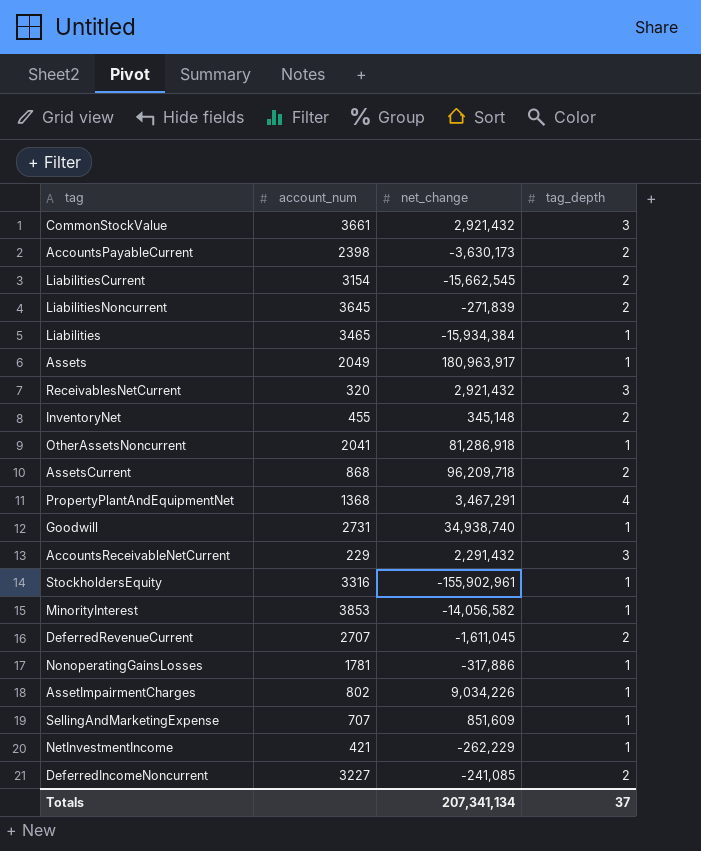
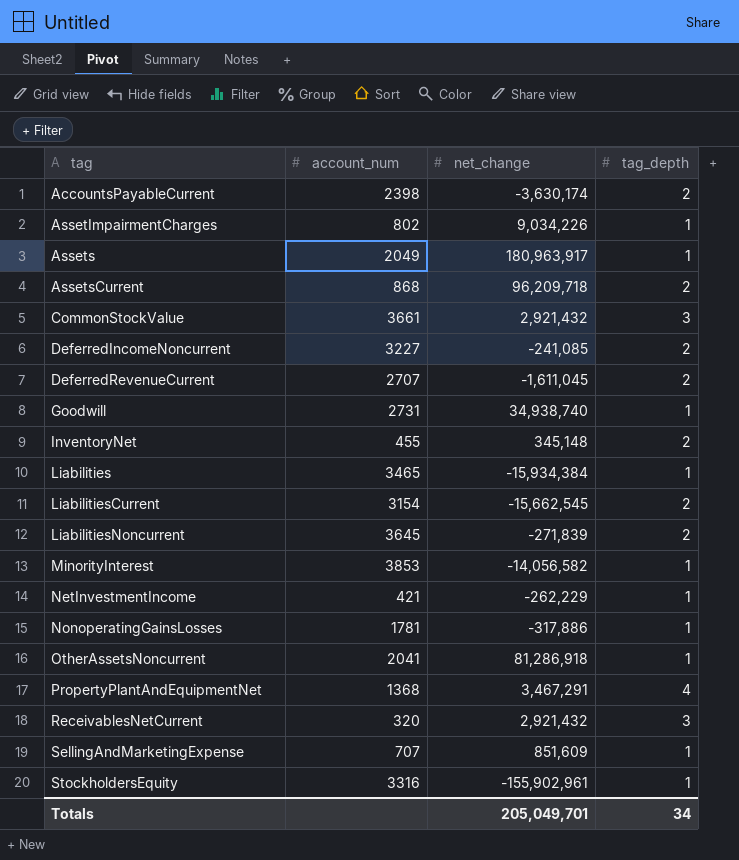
row order: none -> tag ascending
row AccountsReceivableNetCurrent: 229 | 2,291,432 | 3 -> none
AccountsPayableCurrent | net_change: -3,630,173 -> -3,630,174
Totals | net_change: 207,341,134 -> 205,049,701
Totals | tag_depth: 37 -> 34

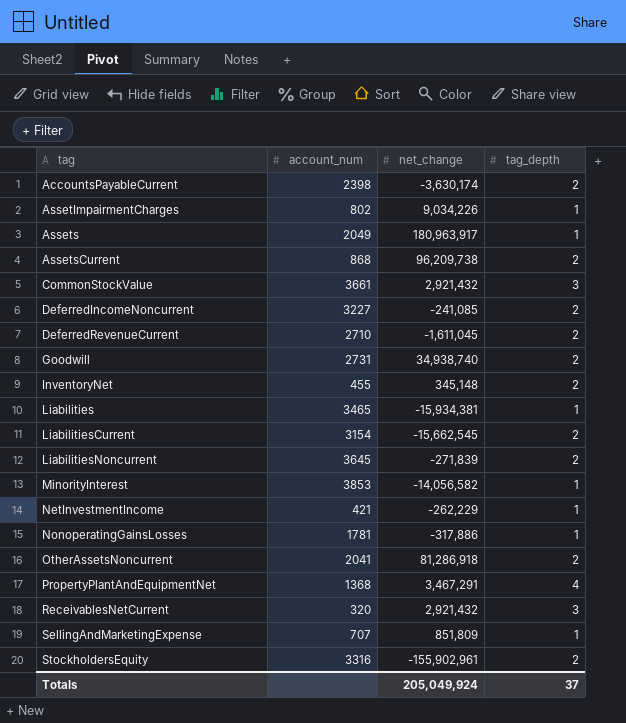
AssetsCurrent | net_change: 96,209,718 -> 96,209,738
DeferredRevenueCurrent | account_num: 2707 -> 2710
Goodwill | tag_depth: 1 -> 2
Liabilities | net_change: -15,934,384 -> -15,934,381
OtherAssetsNoncurrent | tag_depth: 1 -> 2
SellingAndMarketingExpense | net_change: 851,609 -> 851,809
StockholdersEquity | tag_depth: 1 -> 2
Totals | net_change: 205,049,701 -> 205,049,924
Totals | tag_depth: 34 -> 37

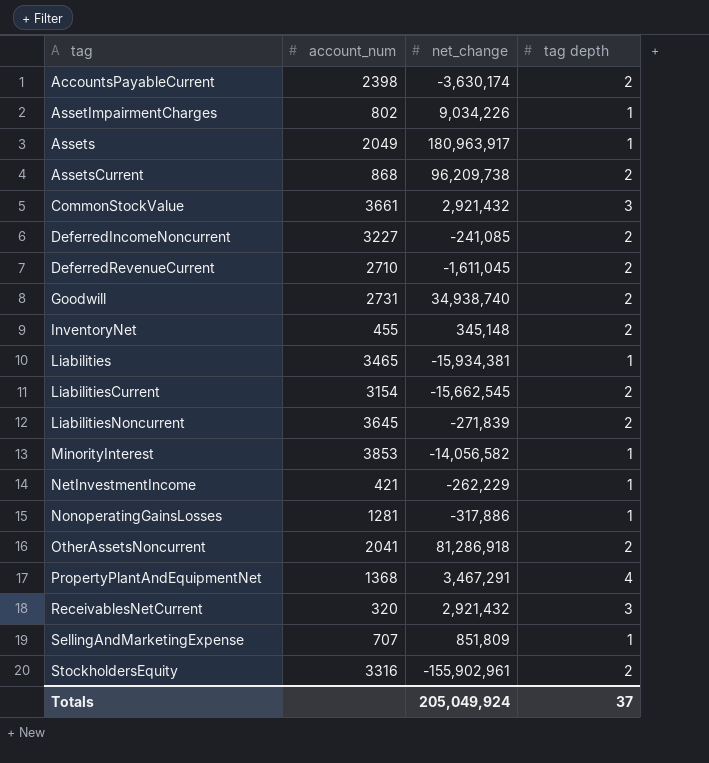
column name: tag_depth -> tag depth
NonoperatingGainsLosses | account_num: 1781 -> 1281

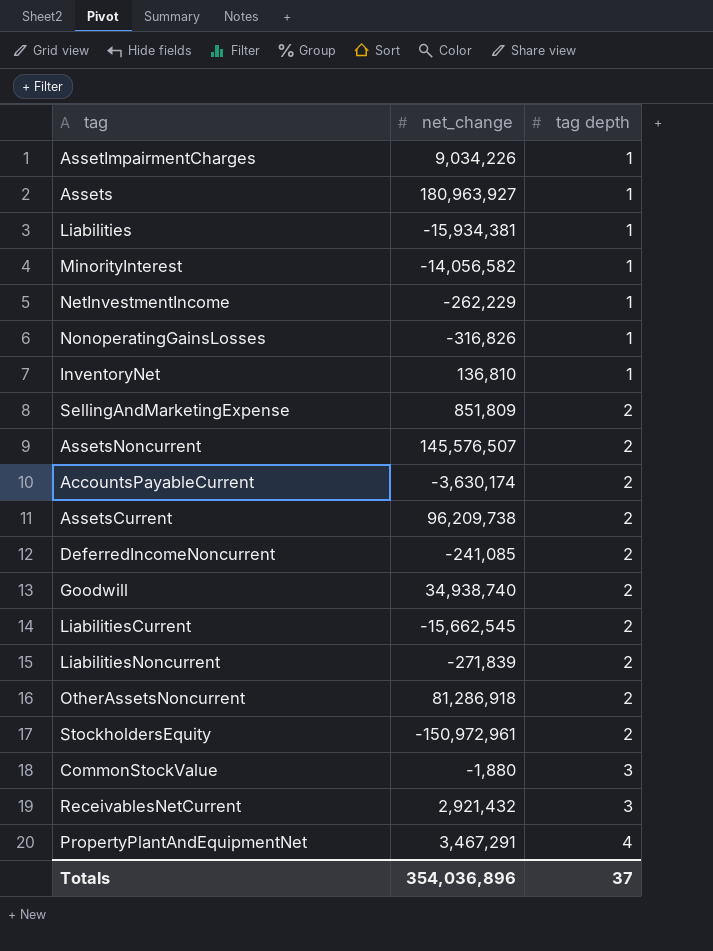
row order: tag ascending -> tag depth ascending
column account_num | position: 2 -> none
row DeferredRevenueCurrent: 2710 | -1,611,045 | 2 -> none
Assets | net_change: 180,963,917 -> 180,963,927
NonoperatingGainsLosses | net_change: -317,886 -> -316,826
InventoryNet | net_change: 345,148 -> 136,810
InventoryNet | tag depth: 2 -> 1
SellingAndMarketingExpense | tag depth: 1 -> 2
row AssetsNoncurrent: none -> 145,576,507 | 2
StockholdersEquity | net_change: -155,902,961 -> -150,972,961
CommonStockValue | net_change: 2,921,432 -> -1,880
Totals | net_change: 205,049,924 -> 354,036,896

